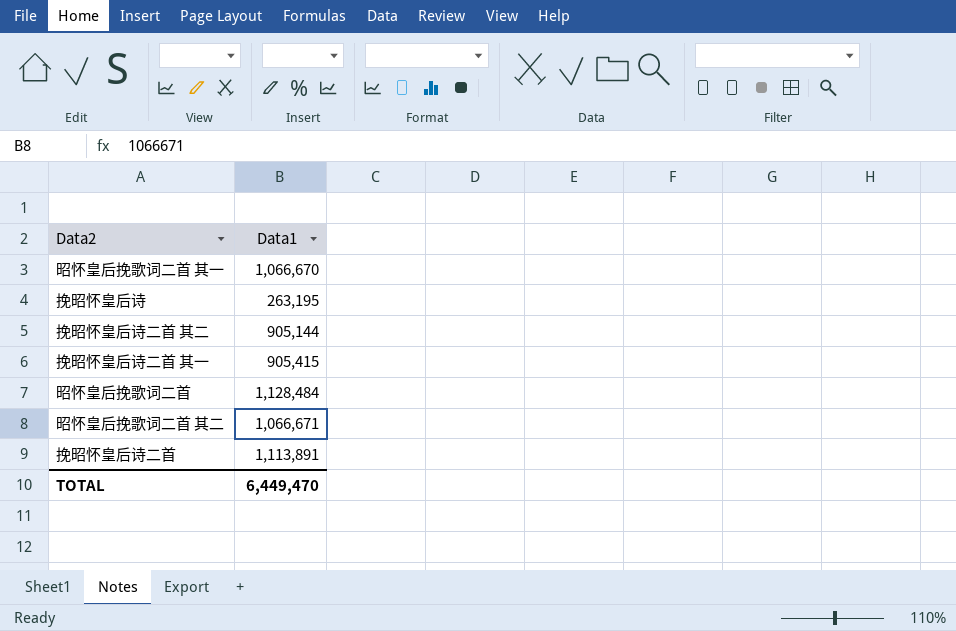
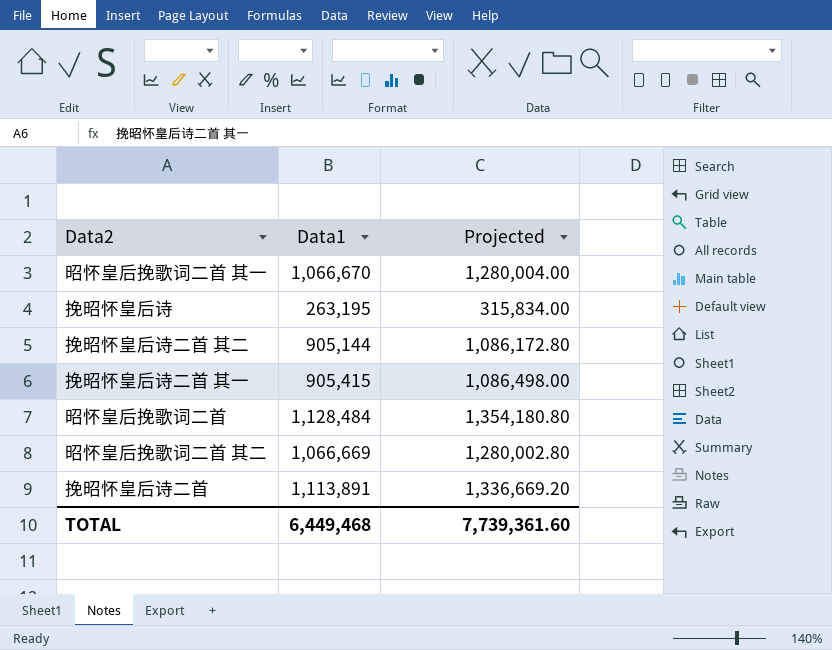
column Projected | formula: none -> [Data1] * 1.2
昭怀皇后挽歌词二首 其二 | Data1: 1,066,671 -> 1,066,669
TOTAL | Data1: 6,449,470 -> 6,449,468

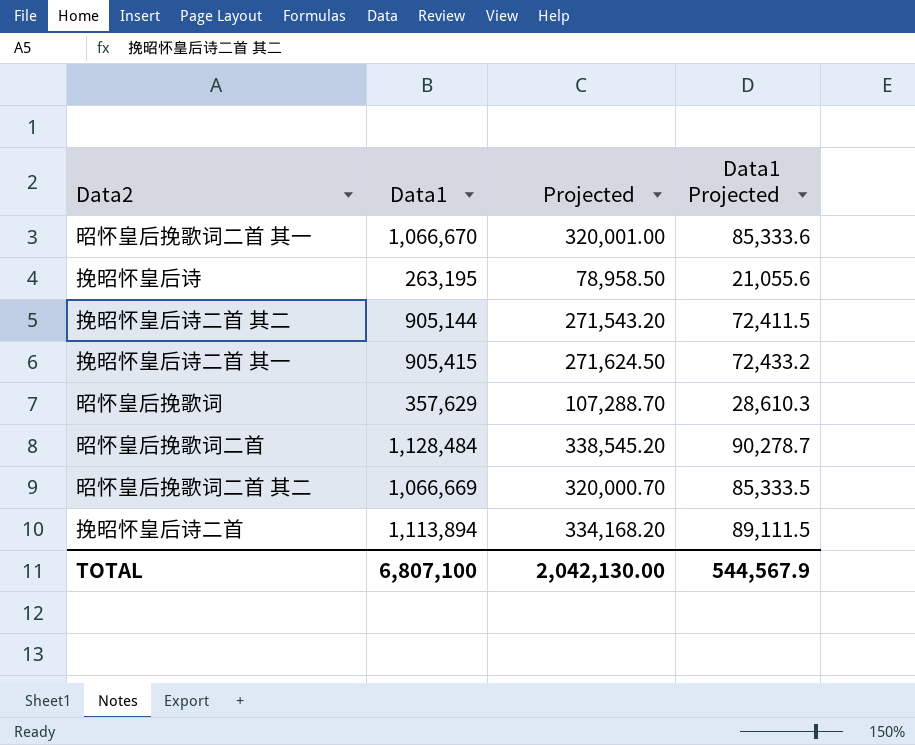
column Projected | formula: [Data1] * 1.2 -> [Data1] * 0.3
column Data1 Projected | formula: none -> [Data1] * 0.08
row 昭怀皇后挽歌词: none -> 357,629 | 107,288.70 | 28,610.3
挽昭怀皇后诗二首 | Data1: 1,113,891 -> 1,113,894
TOTAL | Data1: 6,449,468 -> 6,807,100
TOTAL | Projected: 7,739,361.60 -> 2,042,130.00

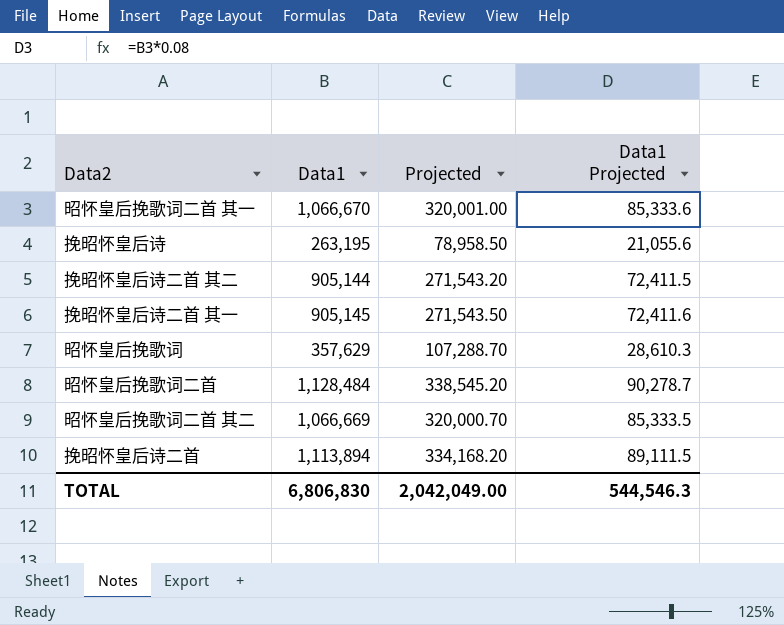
挽昭怀皇后诗二首 其一 | Data1: 905,415 -> 905,145
挽昭怀皇后诗二首 其一 | Projected: 271,624.50 -> 271,543.50
挽昭怀皇后诗二首 其一 | Data1 Projected: 72,433.2 -> 72,411.6
TOTAL | Data1: 6,807,100 -> 6,806,830
TOTAL | Projected: 2,042,130.00 -> 2,042,049.00
TOTAL | Data1 Projected: 544,567.9 -> 544,546.3

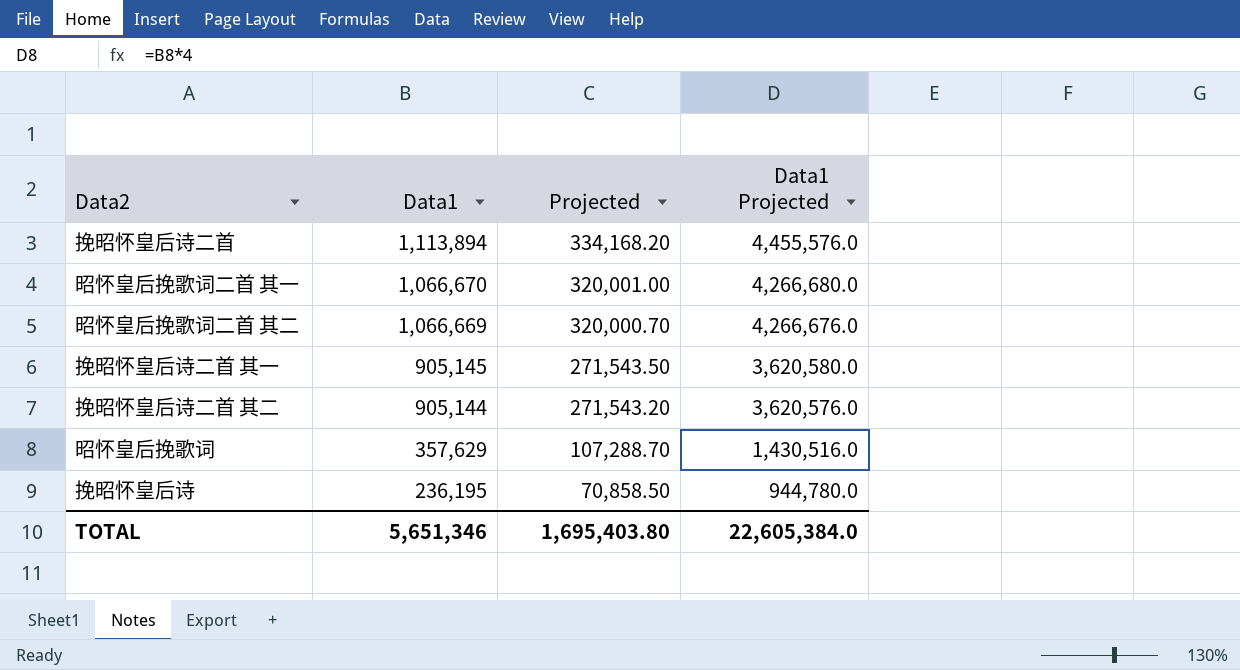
row order: none -> Data1 descending
column Data1 Projected | formula: [Data1] * 0.08 -> [Data1] * 4
row 昭怀皇后挽歌词二首: 1,128,484 | 338,545.20 | 90,278.7 -> none
挽昭怀皇后诗 | Data1: 263,195 -> 236,195
挽昭怀皇后诗 | Projected: 78,958.50 -> 70,858.50
TOTAL | Data1: 6,806,830 -> 5,651,346
TOTAL | Projected: 2,042,049.00 -> 1,695,403.80
TOTAL | Data1 Projected: 544,546.3 -> 22,605,384.0

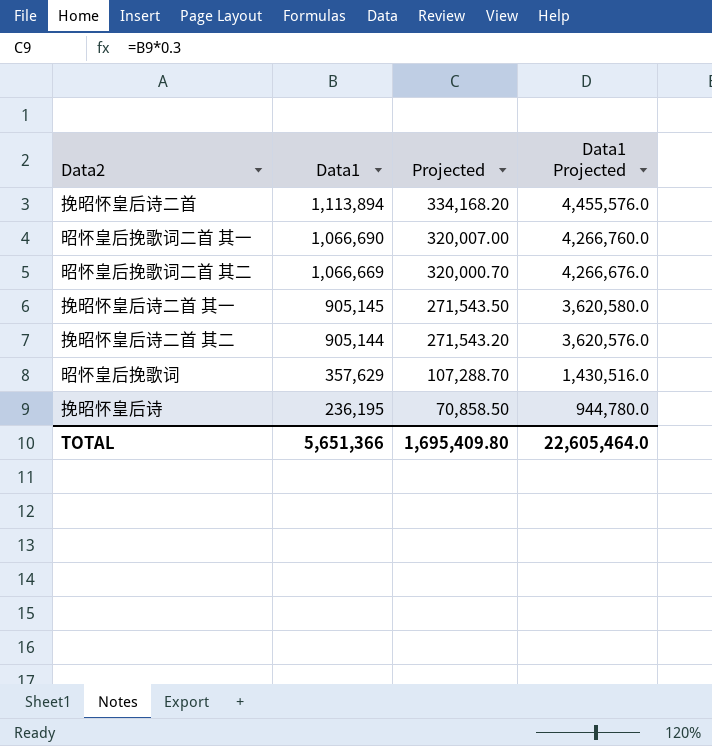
昭怀皇后挽歌词二首 其一 | Data1: 1,066,670 -> 1,066,690
昭怀皇后挽歌词二首 其一 | Projected: 320,001.00 -> 320,007.00
昭怀皇后挽歌词二首 其一 | Data1 Projected: 4,266,680.0 -> 4,266,760.0
TOTAL | Data1: 5,651,346 -> 5,651,366
TOTAL | Projected: 1,695,403.80 -> 1,695,409.80
TOTAL | Data1 Projected: 22,605,384.0 -> 22,605,464.0

